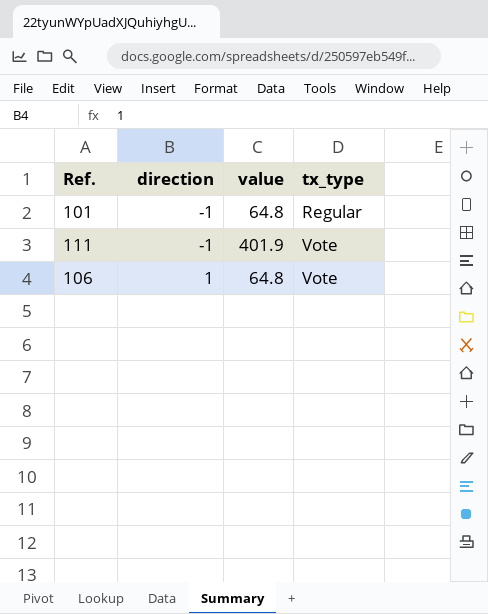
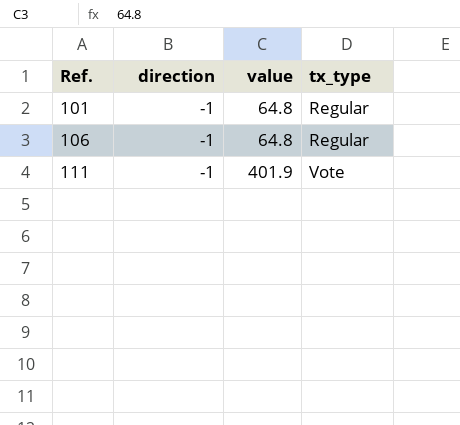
row order: direction ascending -> Ref. ascending
106 | direction: 1 -> -1
106 | tx_type: Vote -> Regular

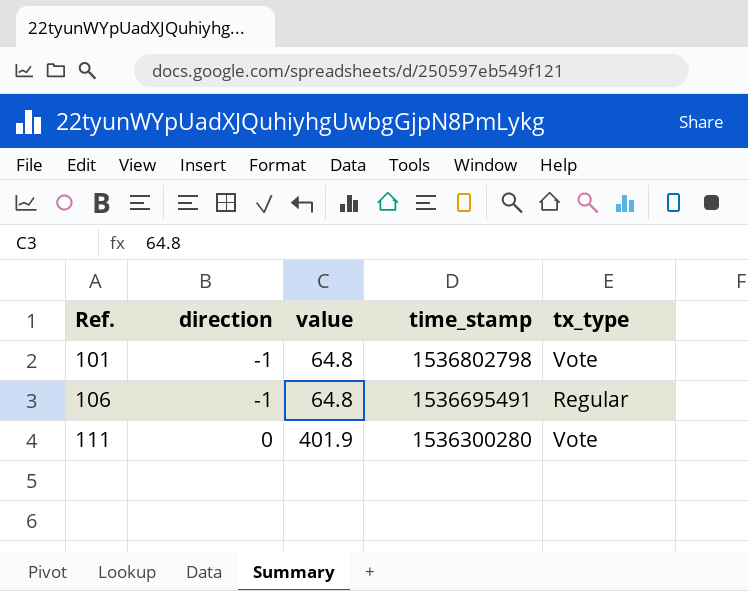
column time_stamp | position: none -> 4
101 | tx_type: Regular -> Vote
111 | direction: -1 -> 0

